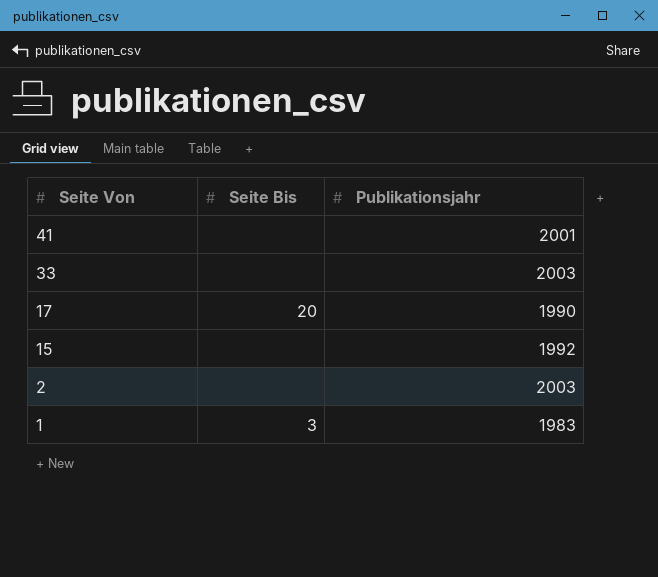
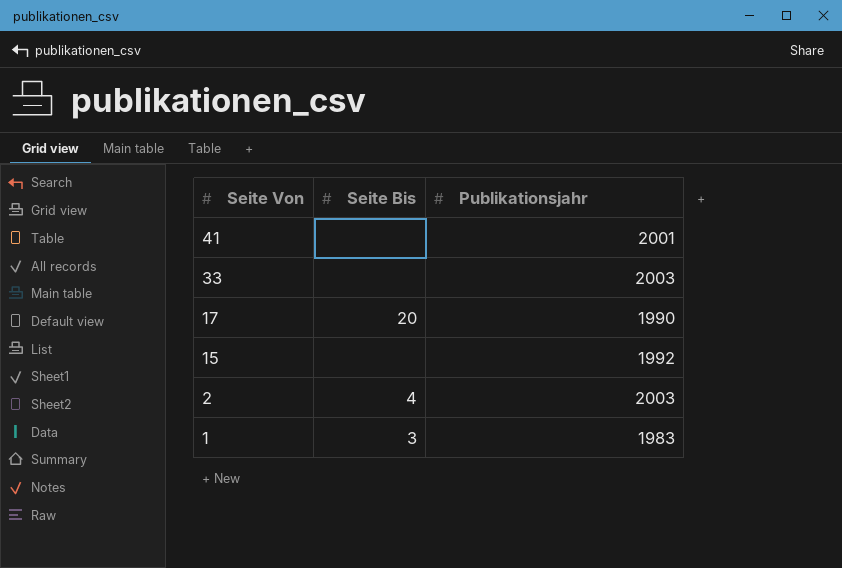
2 | Seite Bis: none -> 4

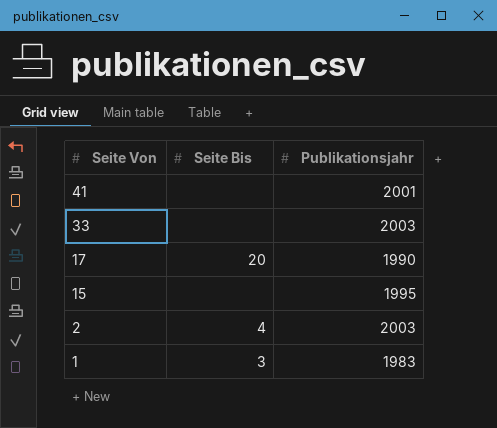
15 | Publikationsjahr: 1992 -> 1995

